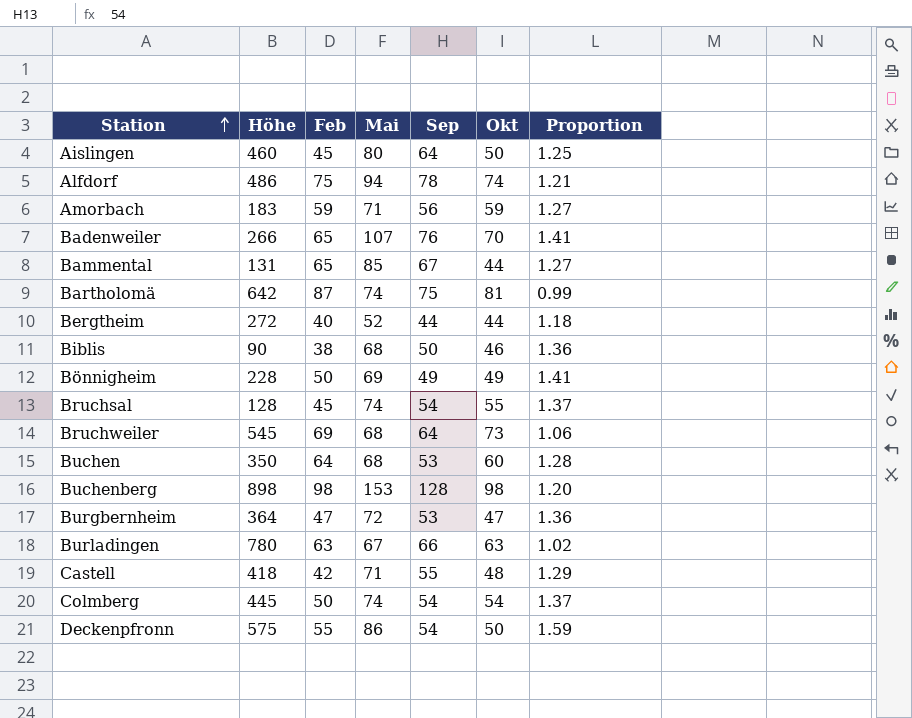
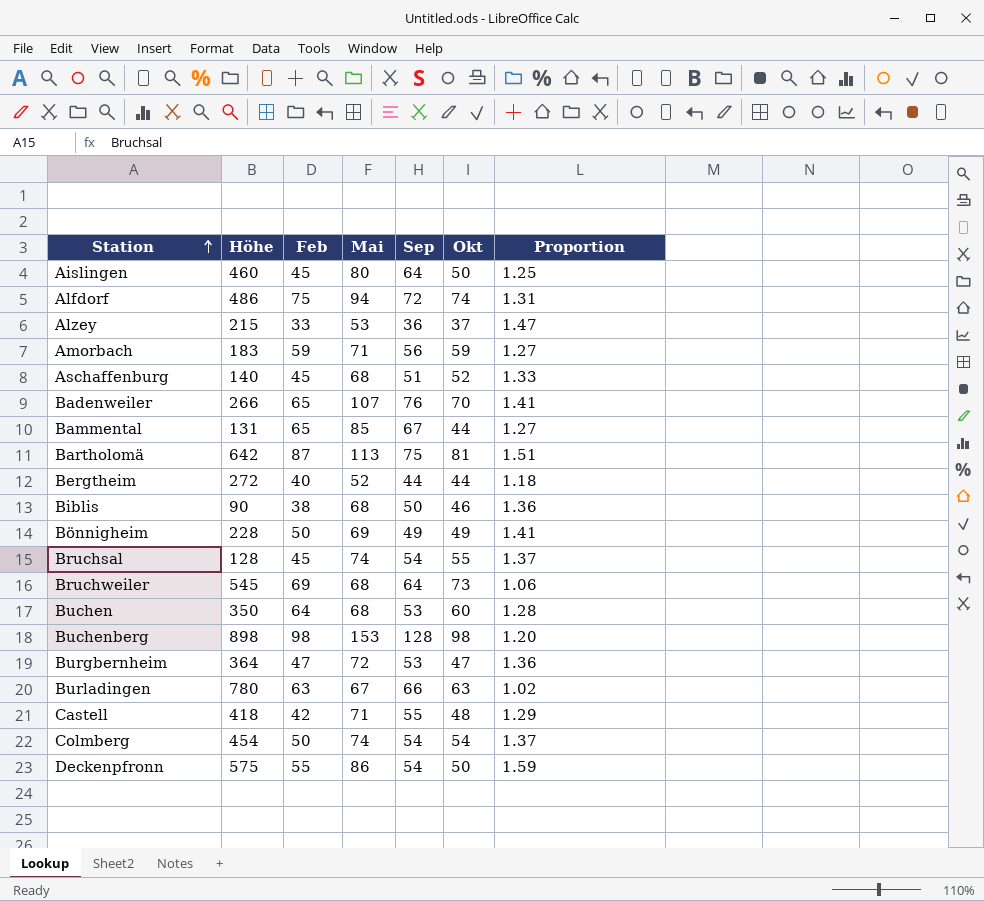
Alfdorf | Sep: 78 -> 72
Alfdorf | Proportion: 1.21 -> 1.31
row Alzey: none -> 215 | 33 | 53 | 36 | 37 | 1.47
row Aschaffenburg: none -> 140 | 45 | 68 | 51 | 52 | 1.33
Bartholomä | Mai: 74 -> 113
Bartholomä | Proportion: 0.99 -> 1.51
Colmberg | Höhe: 445 -> 454

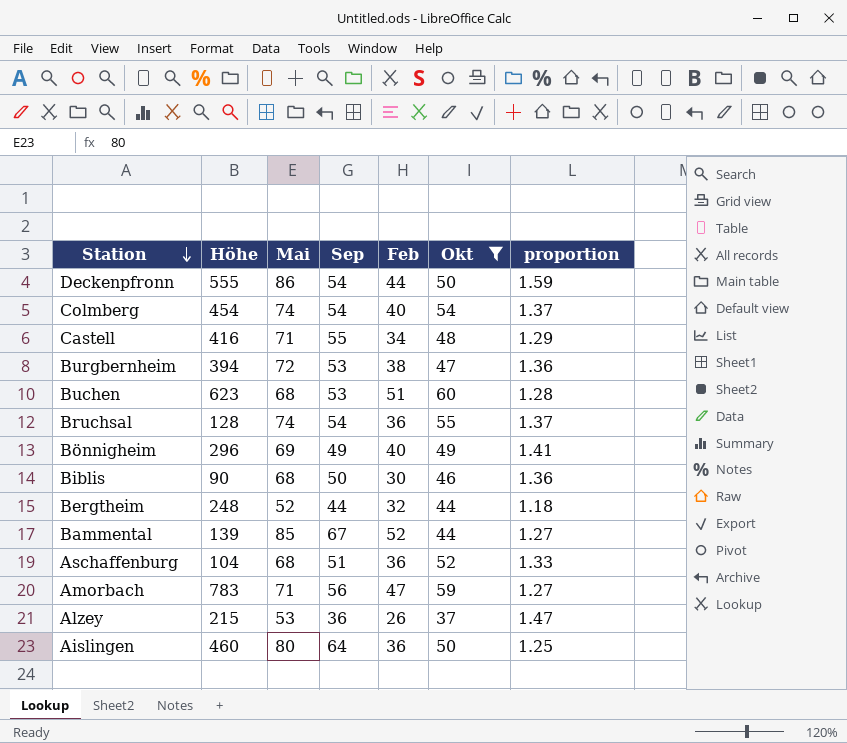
filter: none -> Okt <= 60
row order: Station ascending -> Station descending
column Feb | position: 3 -> 5
column name: Proportion -> proportion
Deckenpfronn | Höhe: 575 -> 555
Deckenpfronn | Feb: 55 -> 44
Colmberg | Feb: 50 -> 40
Castell | Höhe: 418 -> 416
Castell | Feb: 42 -> 34
Burgbernheim | Höhe: 364 -> 394
Burgbernheim | Feb: 47 -> 38
Buchen | Höhe: 350 -> 623
Buchen | Feb: 64 -> 51
Bruchsal | Feb: 45 -> 36
Bönnigheim | Höhe: 228 -> 296
Bönnigheim | Feb: 50 -> 40
Biblis | Feb: 38 -> 30
Bergtheim | Höhe: 272 -> 248
Bergtheim | Feb: 40 -> 32
Bammental | Höhe: 131 -> 139
Bammental | Feb: 65 -> 52
Aschaffenburg | Höhe: 140 -> 104
Aschaffenburg | Feb: 45 -> 36
Amorbach | Höhe: 183 -> 783
Amorbach | Feb: 59 -> 47
Alzey | Feb: 33 -> 26
Aislingen | Feb: 45 -> 36

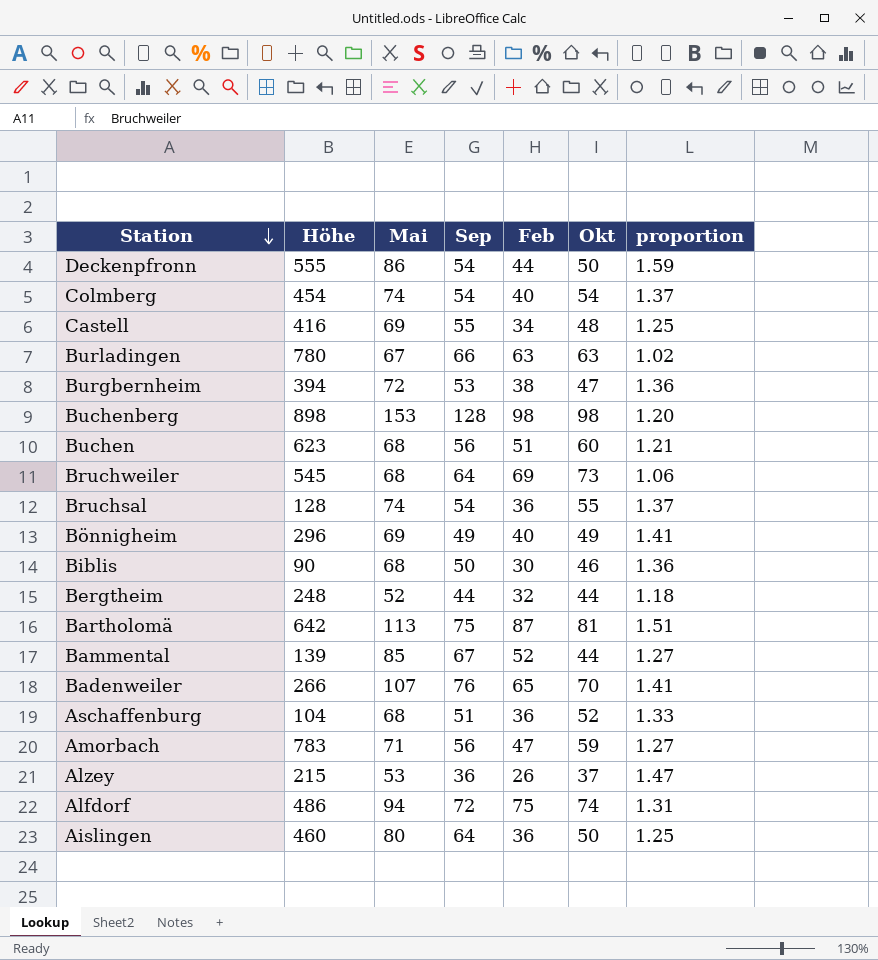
filter: Okt <= 60 -> none
Castell | Mai: 71 -> 69
Castell | proportion: 1.29 -> 1.25
Buchen | Sep: 53 -> 56
Buchen | proportion: 1.28 -> 1.21

